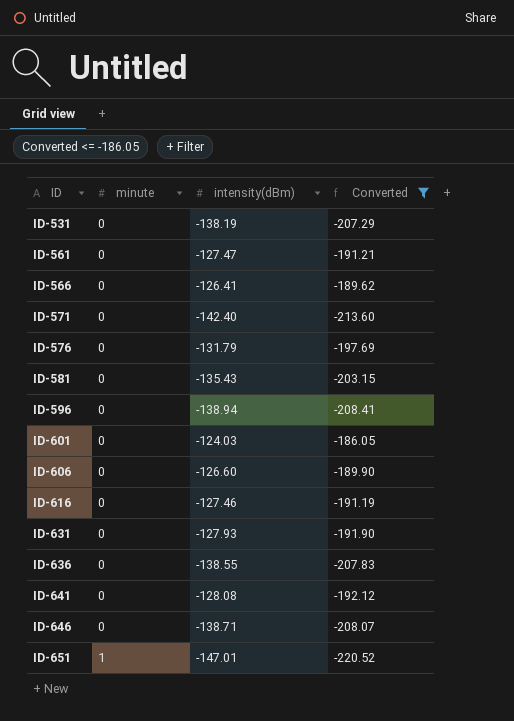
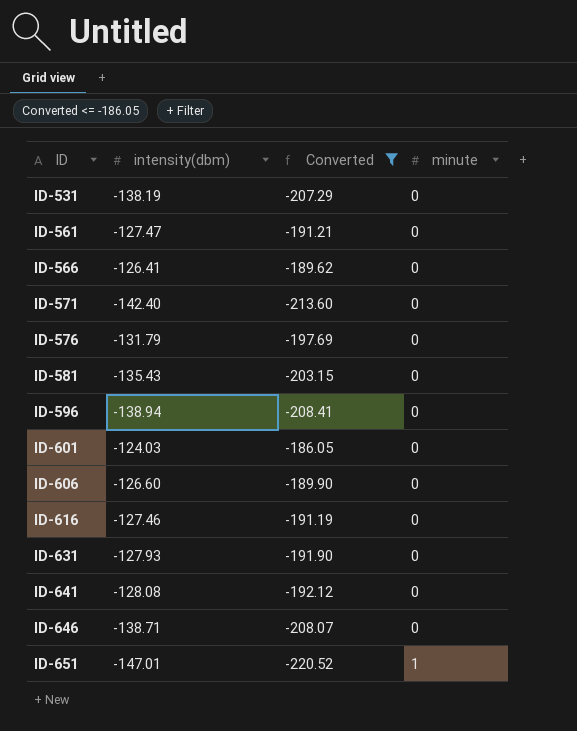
column name: intensity(dBm) -> intensity(dbm)
column minute | position: 2 -> 4
row ID-636: 0 | -138.55 | -207.83 -> none

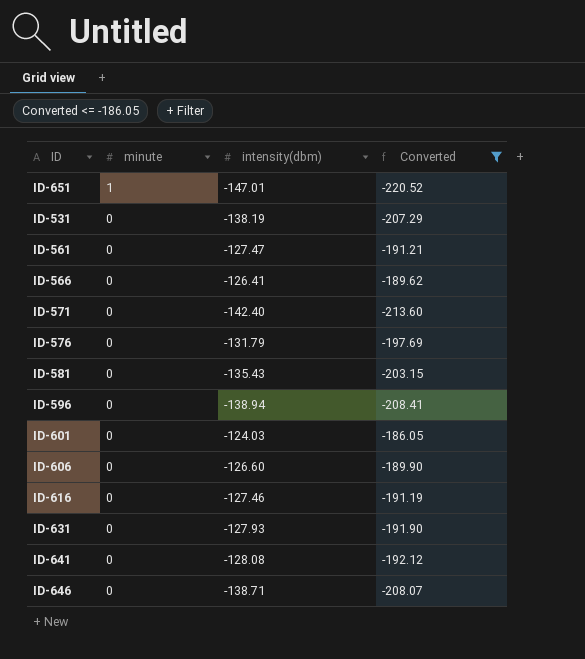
row order: ID ascending -> minute descending
column minute | position: 4 -> 2

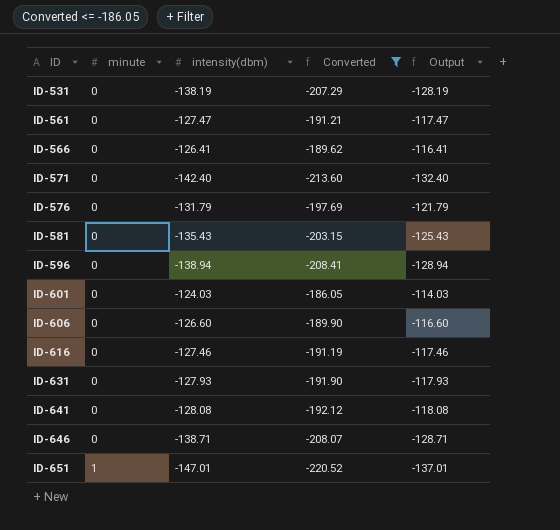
row order: minute descending -> ID ascending
column Output | formula: none -> [intensity(dbm)] + 10

